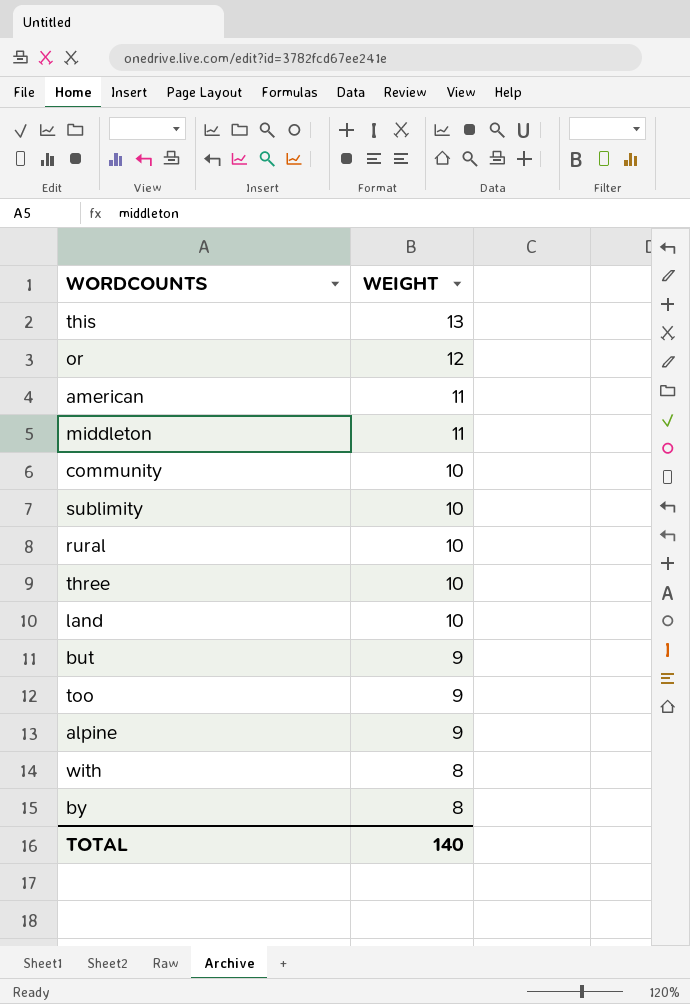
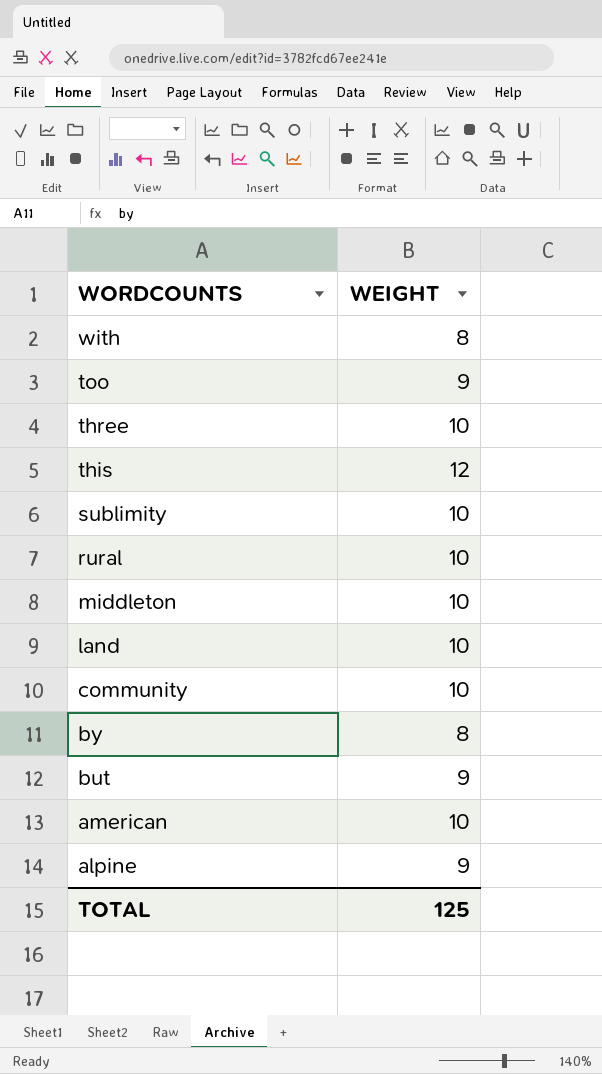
row order: WEIGHT descending -> WORDCOUNTS descending
row or: 12 -> none
this | WEIGHT: 13 -> 12
middleton | WEIGHT: 11 -> 10
american | WEIGHT: 11 -> 10
TOTAL | WEIGHT: 140 -> 125

